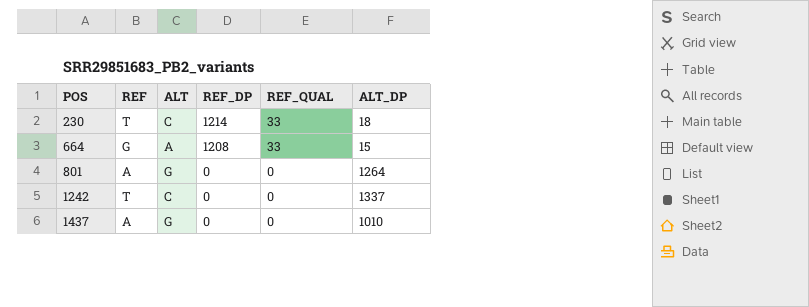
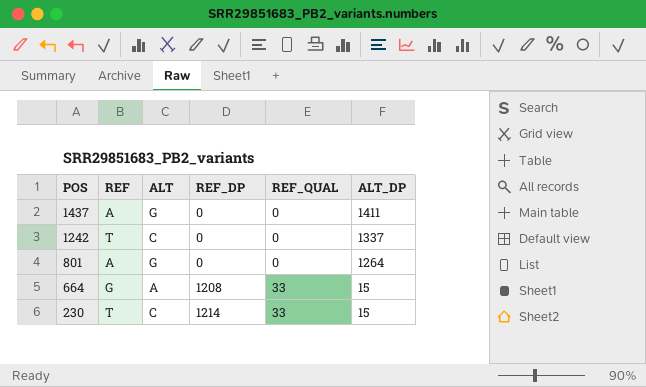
row order: POS ascending -> POS descending
1437 | ALT_DP: 1010 -> 1411
230 | ALT_DP: 18 -> 15

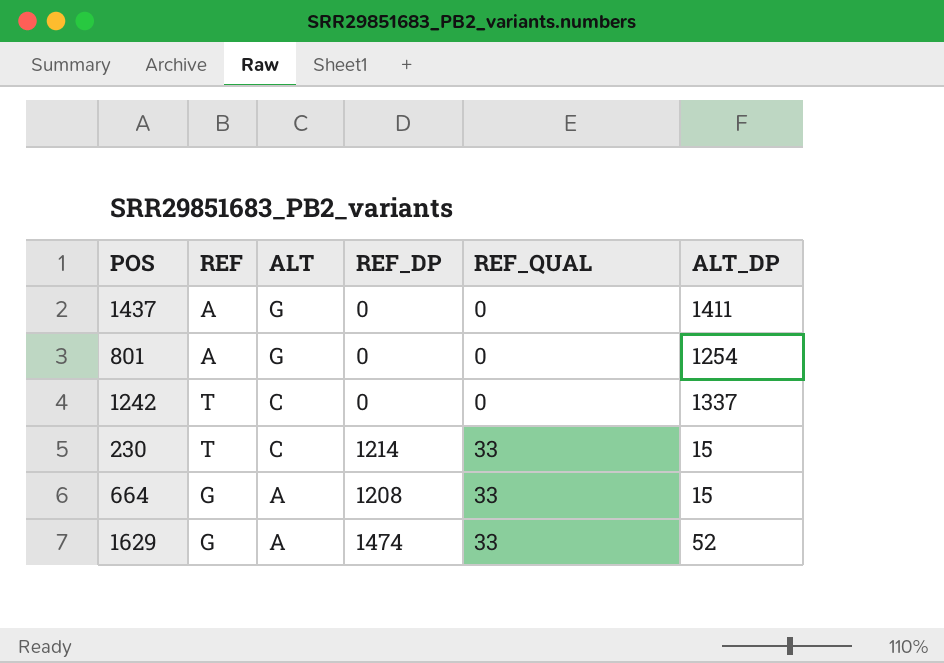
row order: POS descending -> ALT descending
801 | ALT_DP: 1264 -> 1254
row 1629: none -> G | A | 1474 | 33 | 52

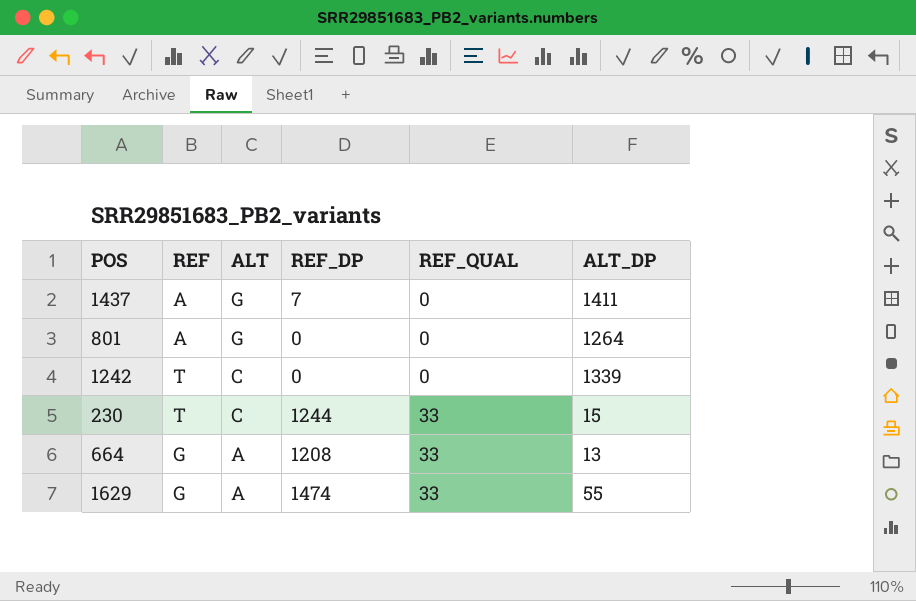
1437 | REF_DP: 0 -> 7
801 | ALT_DP: 1254 -> 1264
1242 | ALT_DP: 1337 -> 1339
230 | REF_DP: 1214 -> 1244
664 | ALT_DP: 15 -> 13
1629 | ALT_DP: 52 -> 55

